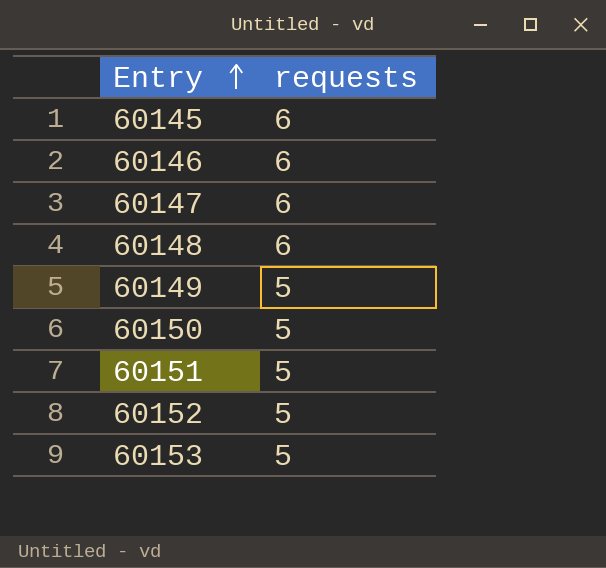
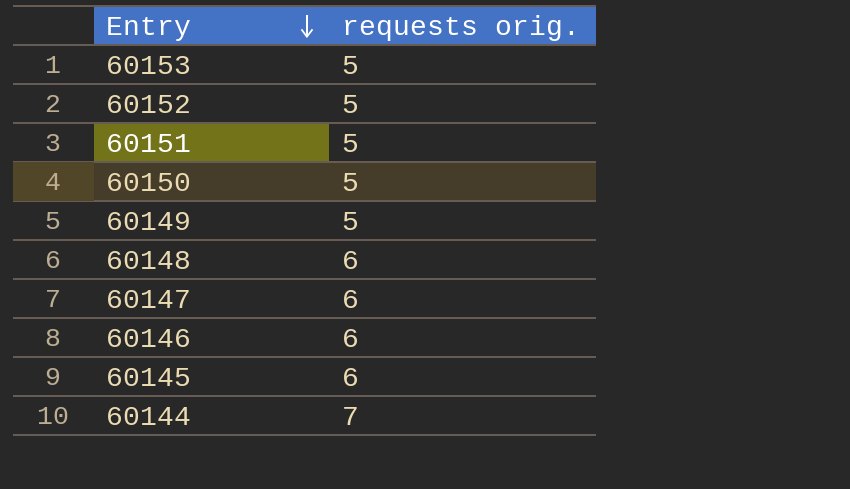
row order: Entry ascending -> Entry descending
column name: requests -> requests orig.
row 60144: none -> 7

